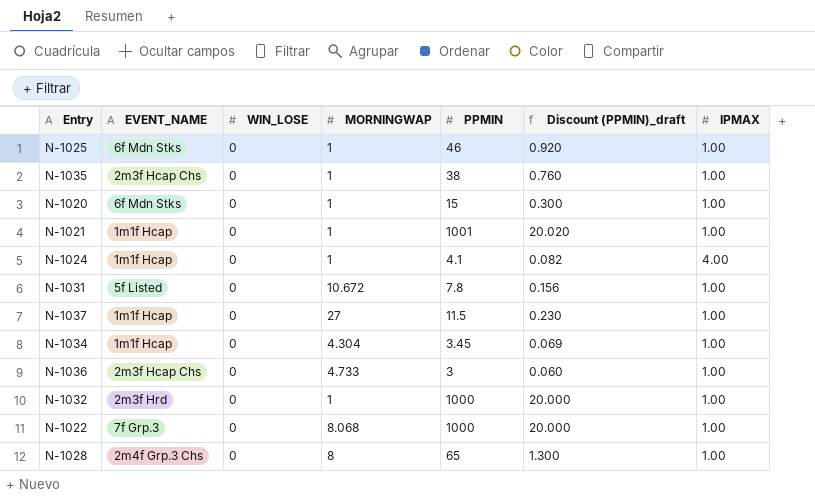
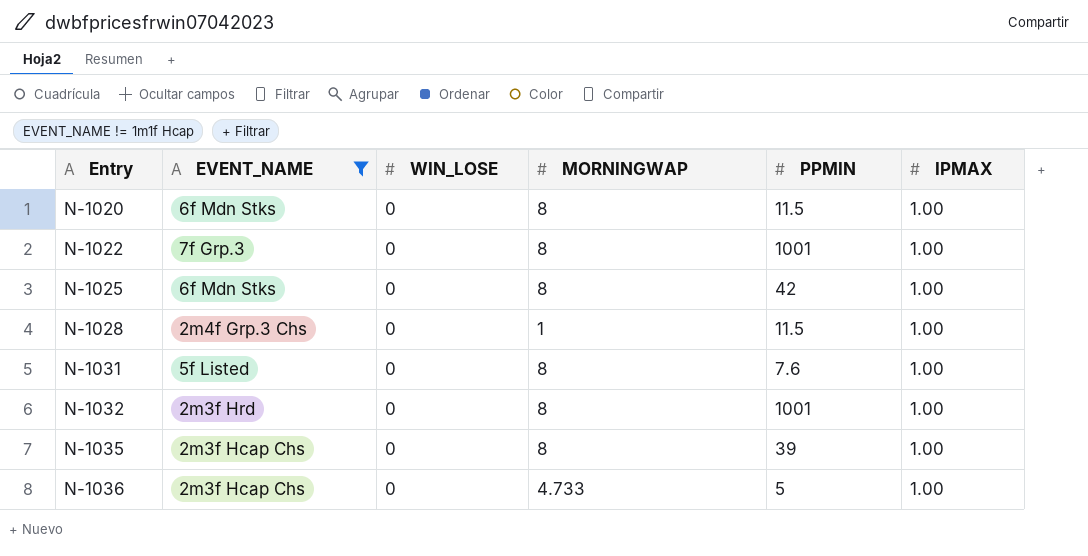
filter: none -> EVENT_NAME != 1m1f Hcap
row order: none -> Entry ascending
column Discount (PPMIN)_draft | formula: [PPMIN] * 0.02 -> none
N-1020 | MORNINGWAP: 1 -> 8
N-1020 | PPMIN: 15 -> 11.5
N-1022 | MORNINGWAP: 8.068 -> 8
N-1022 | PPMIN: 1000 -> 1001
N-1025 | MORNINGWAP: 1 -> 8
N-1025 | PPMIN: 46 -> 42
N-1028 | MORNINGWAP: 8 -> 1
N-1028 | PPMIN: 65 -> 11.5
N-1031 | MORNINGWAP: 10.672 -> 8
N-1031 | PPMIN: 7.8 -> 7.6
N-1032 | MORNINGWAP: 1 -> 8
N-1032 | PPMIN: 1000 -> 1001
N-1035 | MORNINGWAP: 1 -> 8
N-1035 | PPMIN: 38 -> 39
N-1036 | PPMIN: 3 -> 5

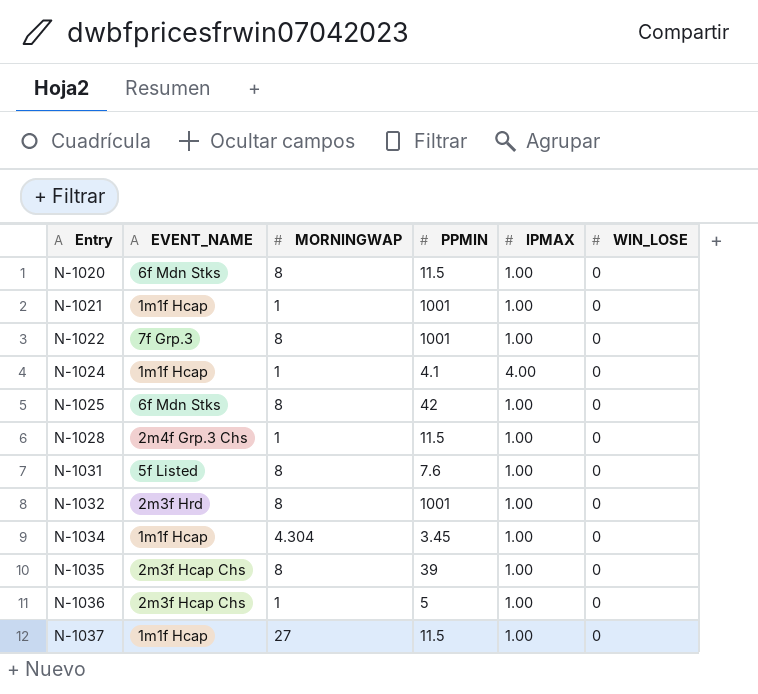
filter: EVENT_NAME != 1m1f Hcap -> none
column WIN_LOSE | position: 3 -> 6
N-1036 | MORNINGWAP: 4.733 -> 1

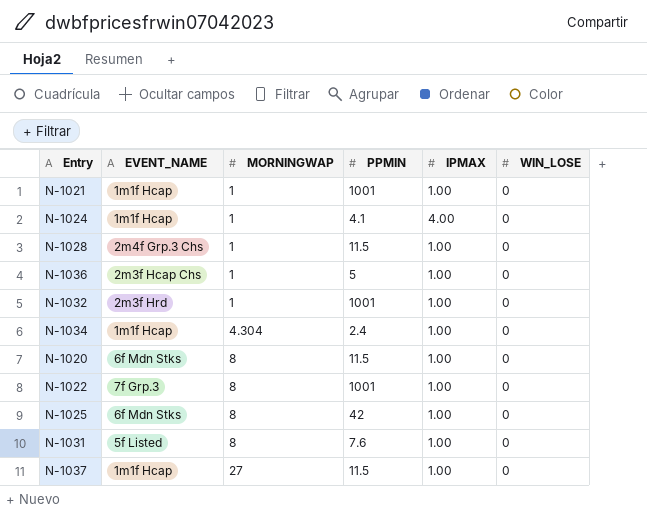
row order: Entry ascending -> MORNINGWAP ascending
row N-1035: 2m3f Hcap Chs | 8 | 39 | 1.00 | 0 -> none
N-1032 | MORNINGWAP: 8 -> 1
N-1034 | PPMIN: 3.45 -> 2.4

